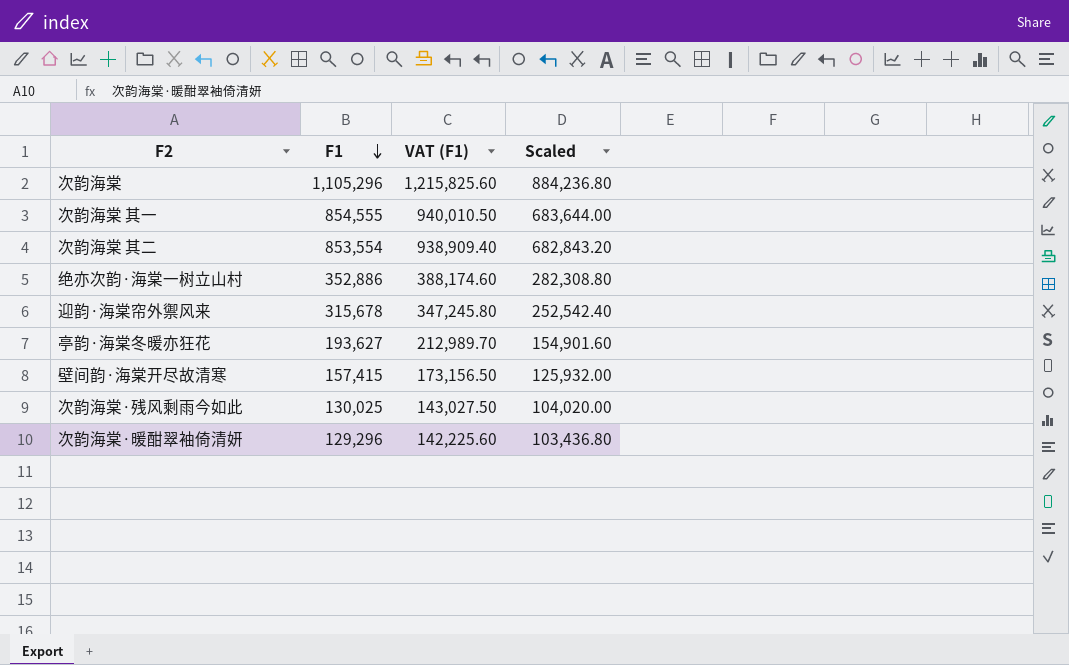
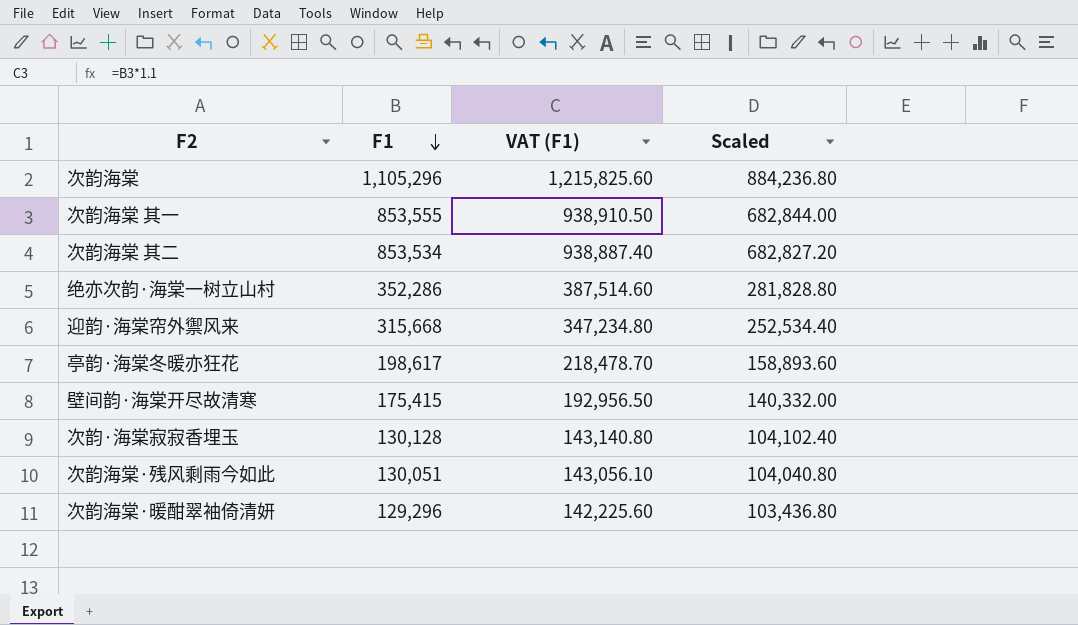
次韵海棠 其一 | F1: 854,555 -> 853,555
次韵海棠 其一 | VAT (F1): 940,010.50 -> 938,910.50
次韵海棠 其一 | Scaled: 683,644.00 -> 682,844.00
次韵海棠 其二 | F1: 853,554 -> 853,534
次韵海棠 其二 | VAT (F1): 938,909.40 -> 938,887.40
次韵海棠 其二 | Scaled: 682,843.20 -> 682,827.20
绝亦次韵·海棠一树立山村 | F1: 352,886 -> 352,286
绝亦次韵·海棠一树立山村 | VAT (F1): 388,174.60 -> 387,514.60
绝亦次韵·海棠一树立山村 | Scaled: 282,308.80 -> 281,828.80
迎韵·海棠帘外禦风来 | F1: 315,678 -> 315,668
迎韵·海棠帘外禦风来 | VAT (F1): 347,245.80 -> 347,234.80
迎韵·海棠帘外禦风来 | Scaled: 252,542.40 -> 252,534.40
亭韵·海棠冬暖亦狂花 | F1: 193,627 -> 198,617
亭韵·海棠冬暖亦狂花 | VAT (F1): 212,989.70 -> 218,478.70
亭韵·海棠冬暖亦狂花 | Scaled: 154,901.60 -> 158,893.60
壁间韵·海棠开尽故清寒 | F1: 157,415 -> 175,415
壁间韵·海棠开尽故清寒 | VAT (F1): 173,156.50 -> 192,956.50
壁间韵·海棠开尽故清寒 | Scaled: 125,932.00 -> 140,332.00
row 次韵·海棠寂寂香埋玉: none -> 130,128 | 143,140.80 | 104,102.40
次韵海棠·残风剩雨今如此 | F1: 130,025 -> 130,051
次韵海棠·残风剩雨今如此 | VAT (F1): 143,027.50 -> 143,056.10
次韵海棠·残风剩雨今如此 | Scaled: 104,020.00 -> 104,040.80

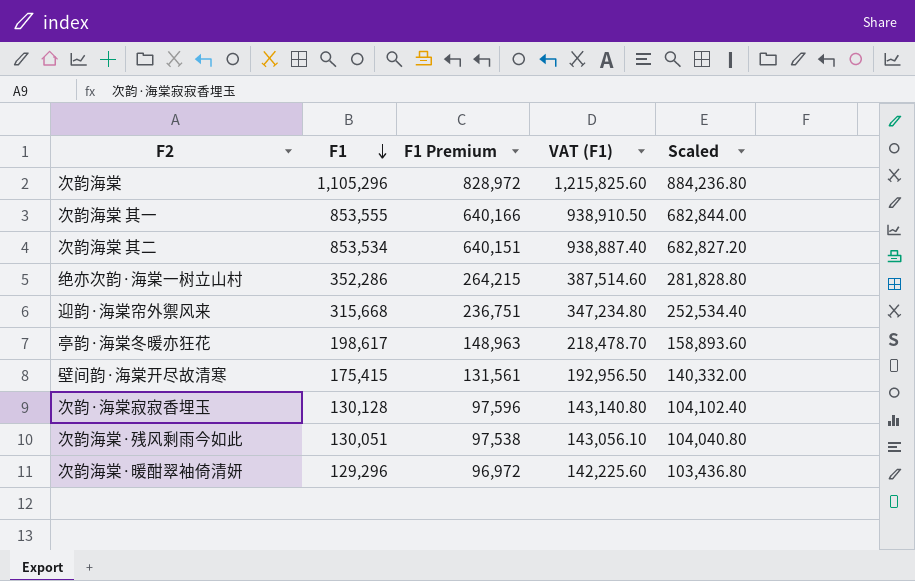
column F1 Premium | formula: none -> [F1] * 0.75

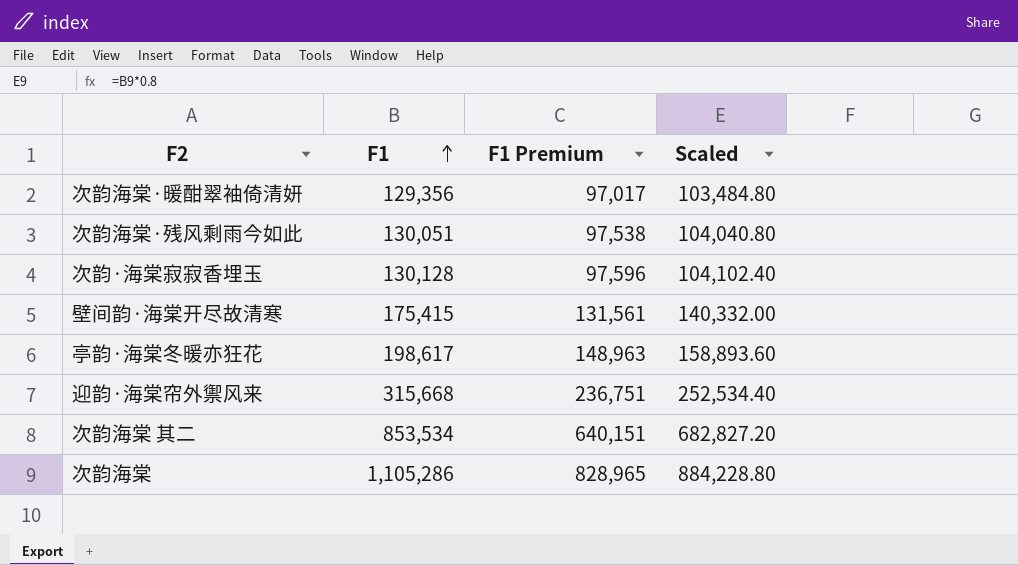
row order: F1 descending -> F1 ascending
column VAT (F1) | formula: [F1] * 1.1 -> none
row 次韵海棠 其一: 853,555 | 640,166 | 938,910.50 | 682,844.00 -> none
row 绝亦次韵·海棠一树立山村: 352,286 | 264,215 | 387,514.60 | 281,828.80 -> none
次韵海棠·暖酣翠袖倚清妍 | F1: 129,296 -> 129,356
次韵海棠·暖酣翠袖倚清妍 | F1 Premium: 96,972 -> 97,017
次韵海棠·暖酣翠袖倚清妍 | Scaled: 103,436.80 -> 103,484.80
次韵海棠 | F1: 1,105,296 -> 1,105,286
次韵海棠 | F1 Premium: 828,972 -> 828,965
次韵海棠 | Scaled: 884,236.80 -> 884,228.80

